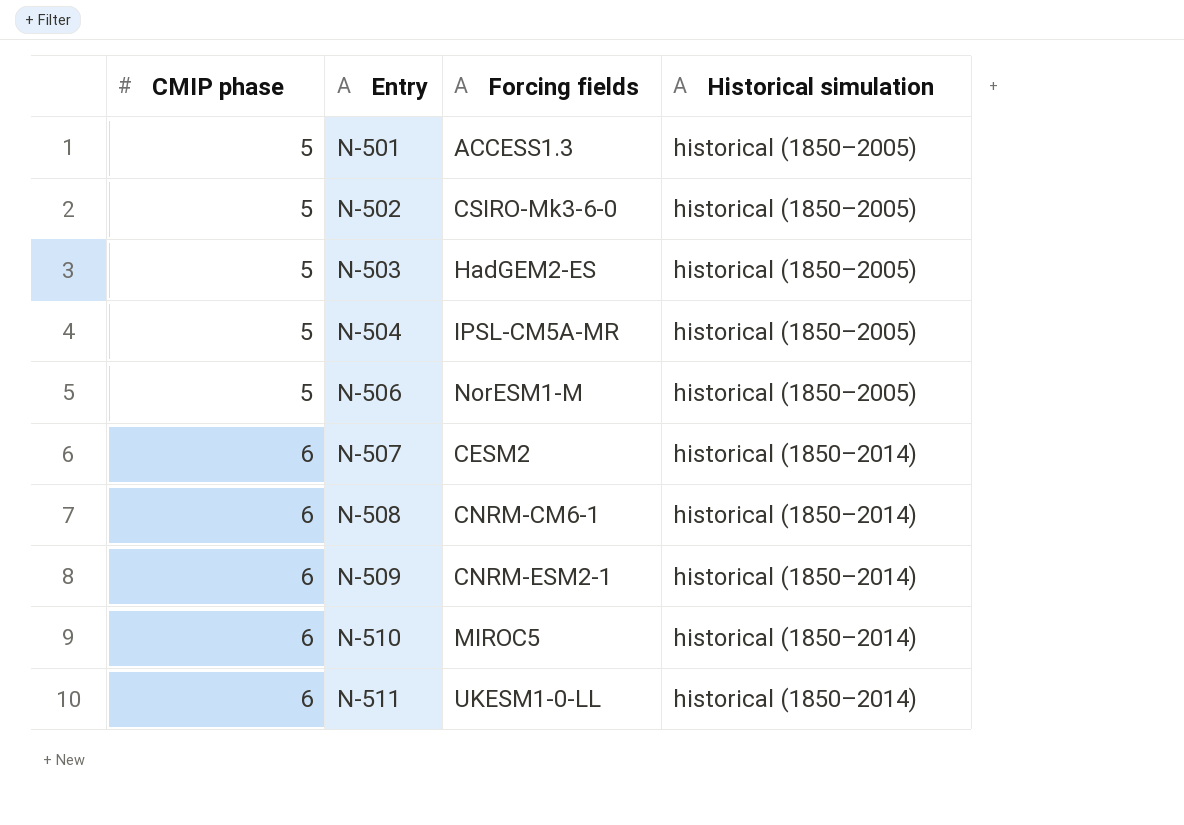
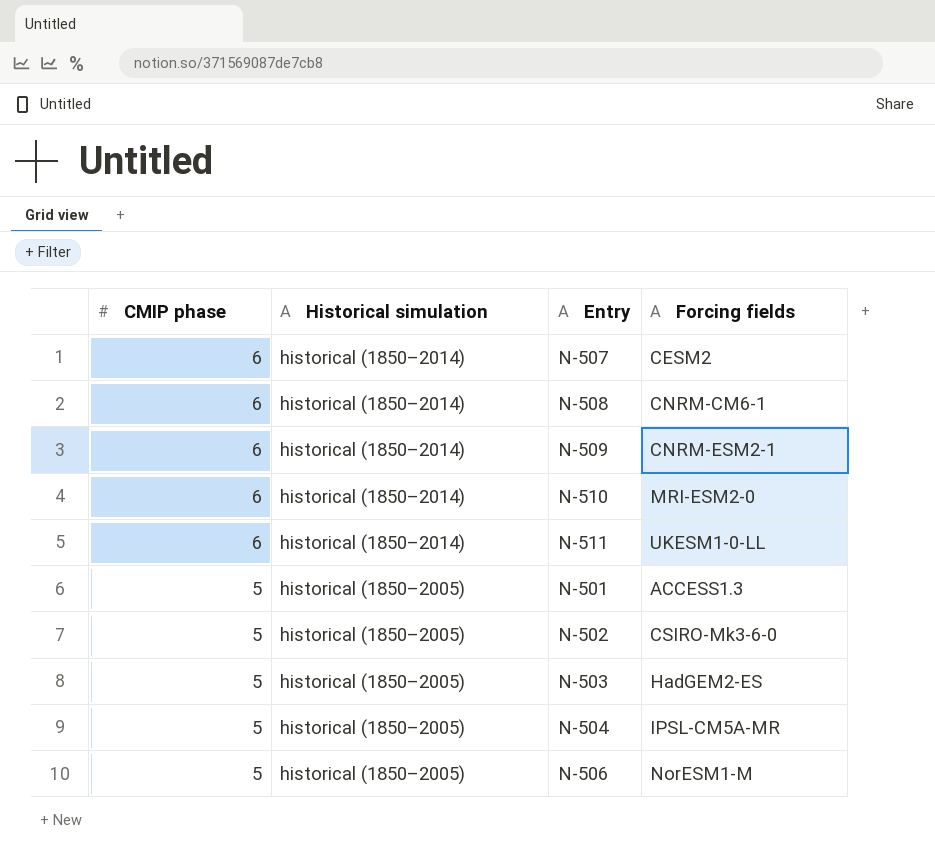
row order: CMIP phase ascending -> CMIP phase descending
column Historical simulation | position: 4 -> 2
N-510 | Forcing fields: MIROC5 -> MRI-ESM2-0

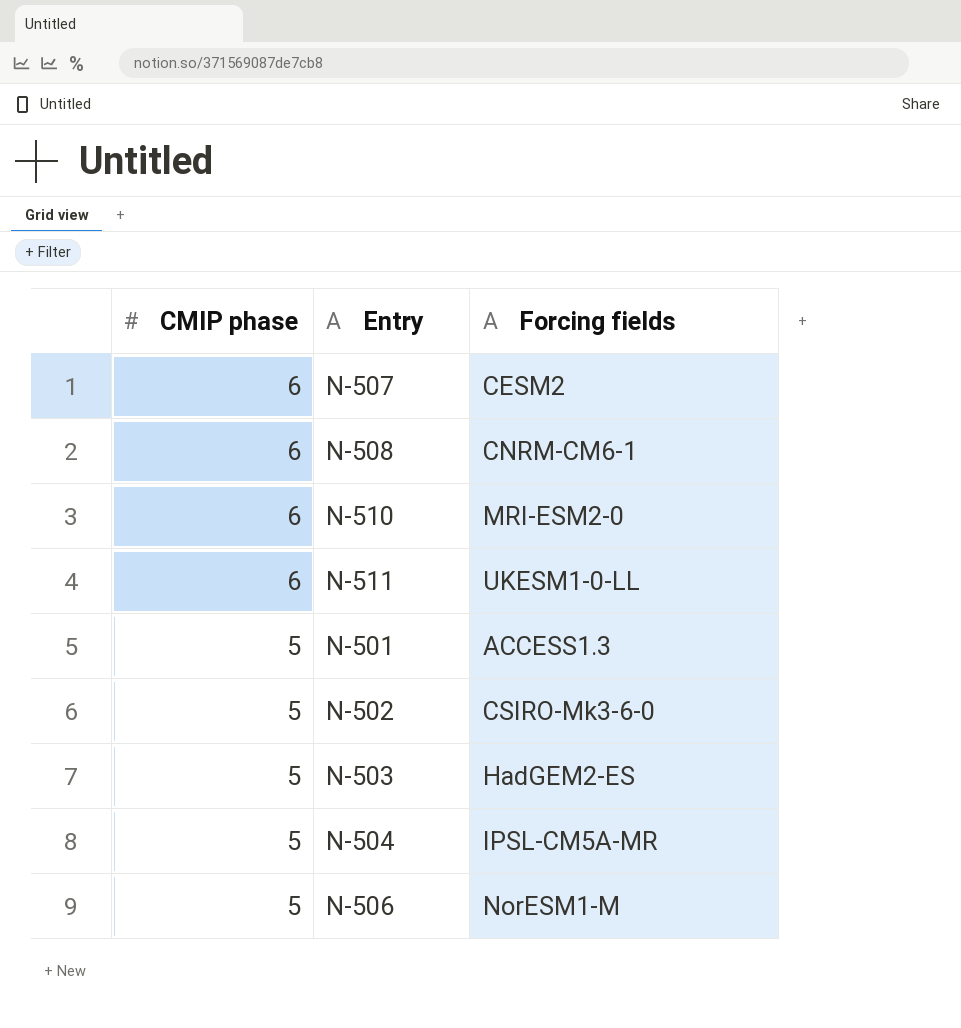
column Historical simulation | position: 2 -> none
row N-509: 6 | historical (1850–2014) | CNRM-ESM2-1 -> none

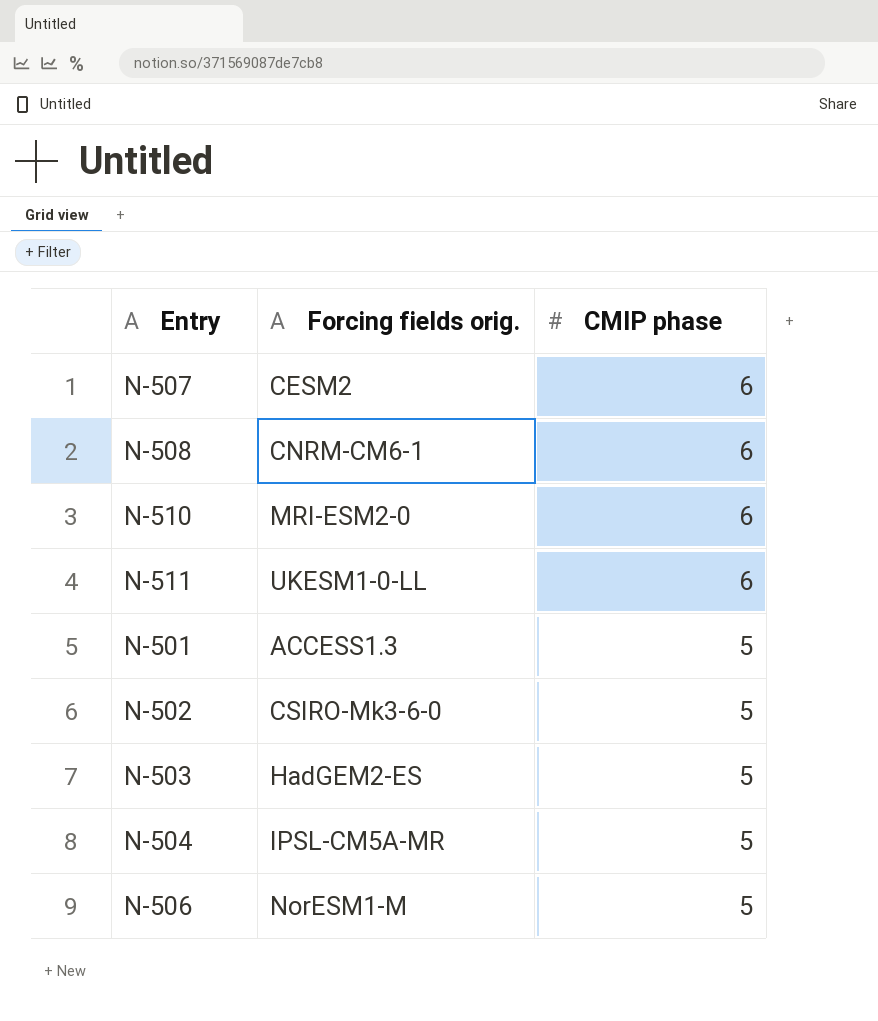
column name: Forcing fields -> Forcing fields orig.
column CMIP phase | position: 1 -> 3

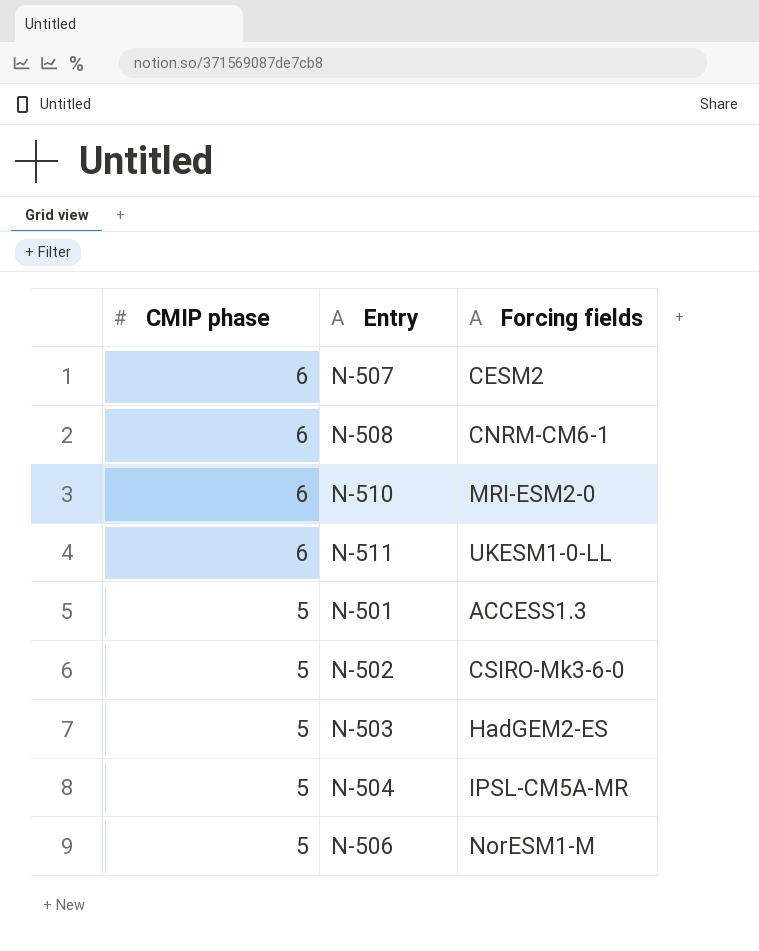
column CMIP phase | position: 3 -> 1
column name: Forcing fields orig. -> Forcing fields

